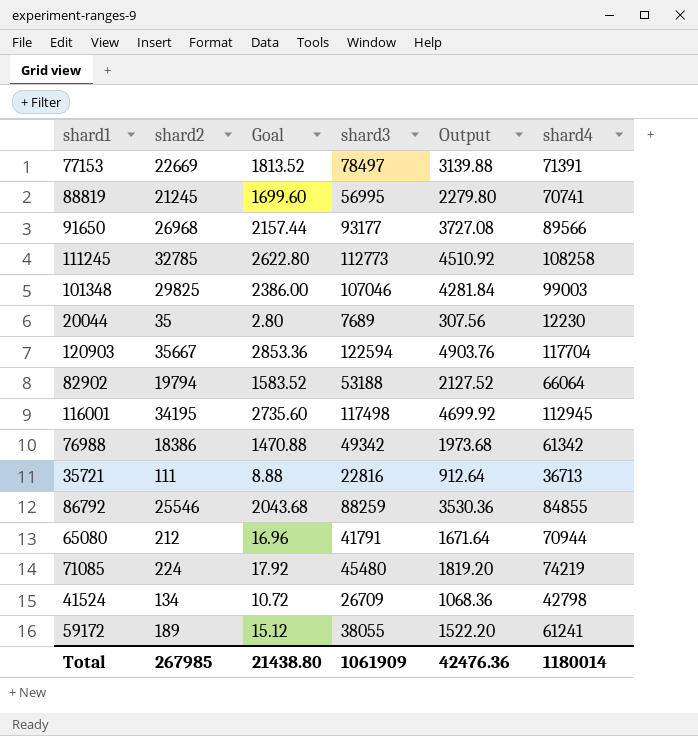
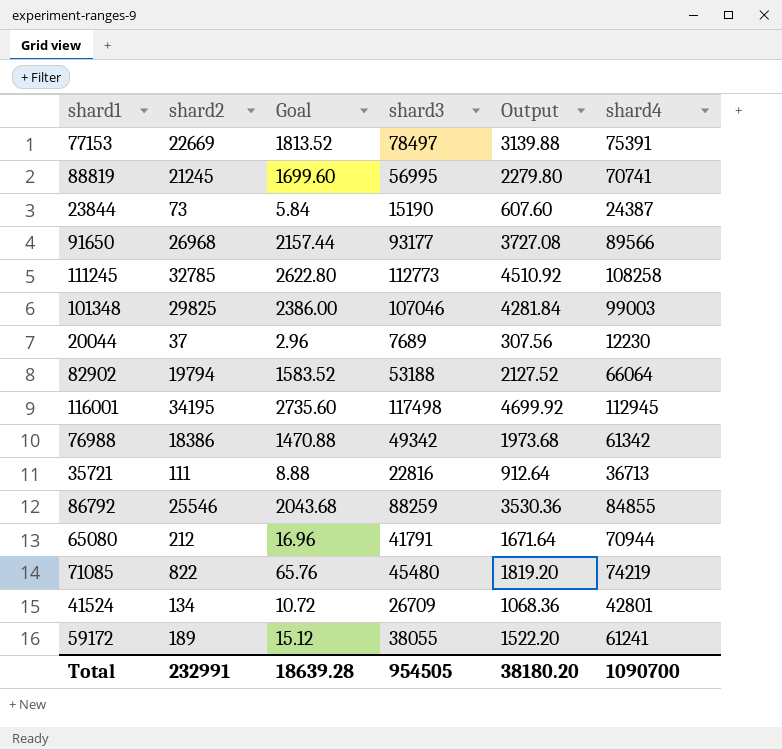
row 120903: 35667 | 2853.36 | 122594 | 4903.76 | 117704 -> none
77153 | shard4: 71391 -> 75391
row 23844: none -> 73 | 5.84 | 15190 | 607.60 | 24387
20044 | shard2: 35 -> 37
20044 | Goal: 2.80 -> 2.96
71085 | shard2: 224 -> 822
71085 | Goal: 17.92 -> 65.76
41524 | shard4: 42798 -> 42801
Total | shard2: 267985 -> 232991
Total | Goal: 21438.80 -> 18639.28
Total | shard3: 1061909 -> 954505
Total | Output: 42476.36 -> 38180.20
Total | shard4: 1180014 -> 1090700

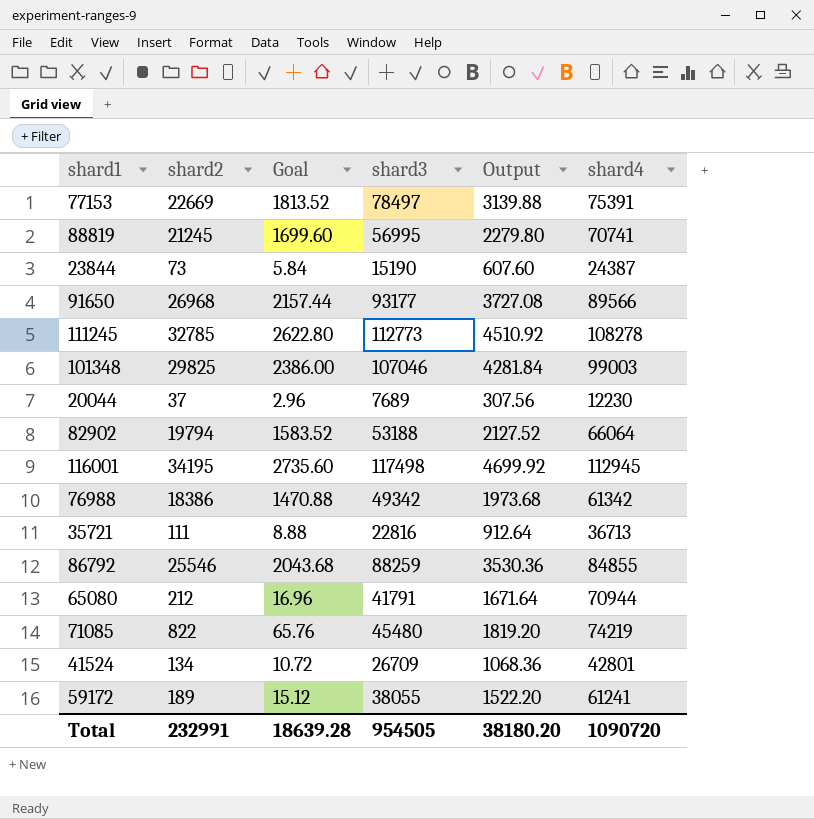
111245 | shard4: 108258 -> 108278
Total | shard4: 1090700 -> 1090720

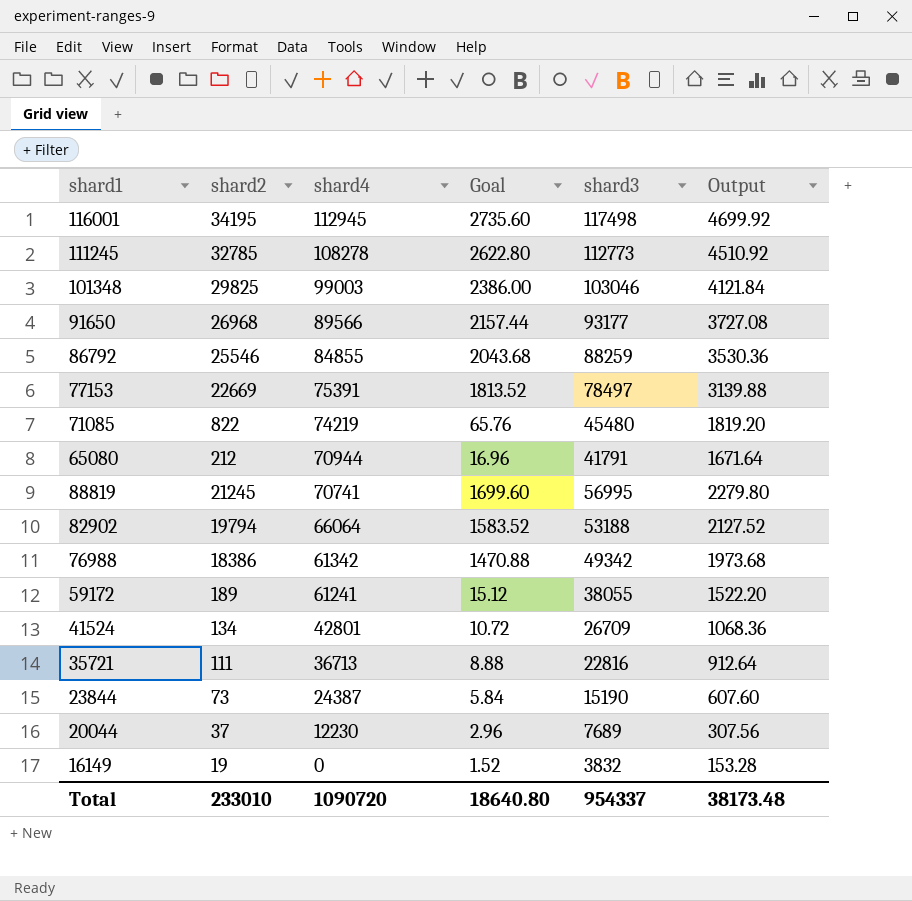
row order: none -> shard4 descending
column shard4 | position: 6 -> 3
101348 | shard3: 107046 -> 103046
101348 | Output: 4281.84 -> 4121.84
row 16149: none -> 19 | 0 | 1.52 | 3832 | 153.28
Total | shard2: 232991 -> 233010
Total | Goal: 18639.28 -> 18640.80
Total | shard3: 954505 -> 954337
Total | Output: 38180.20 -> 38173.48

